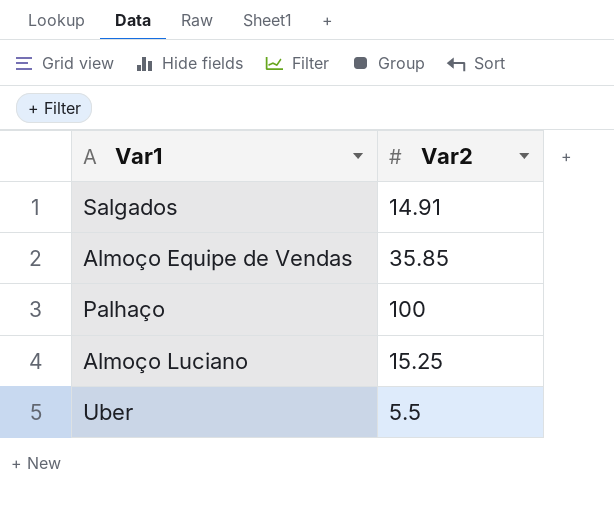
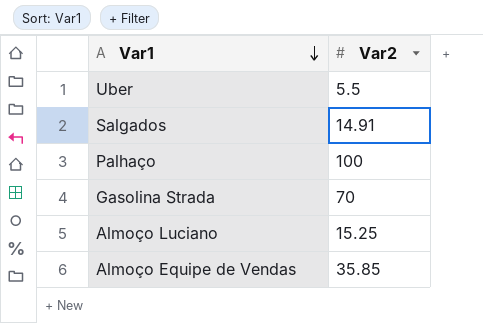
row order: none -> Var1 descending
row Gasolina Strada: none -> 70

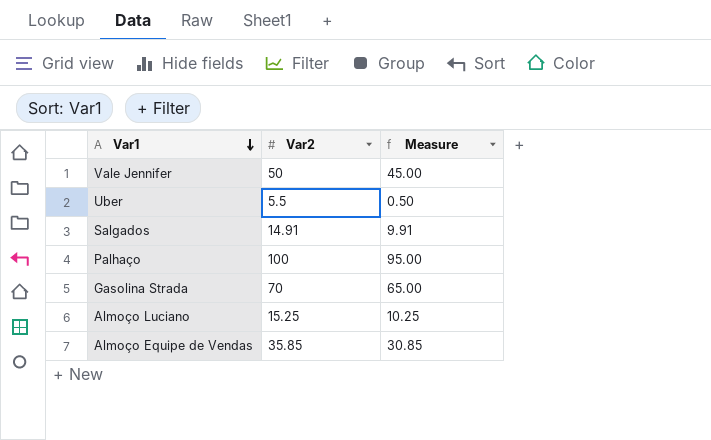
column Measure | formula: none -> [Var2] - 5
row Vale Jennifer: none -> 50 | 45.00

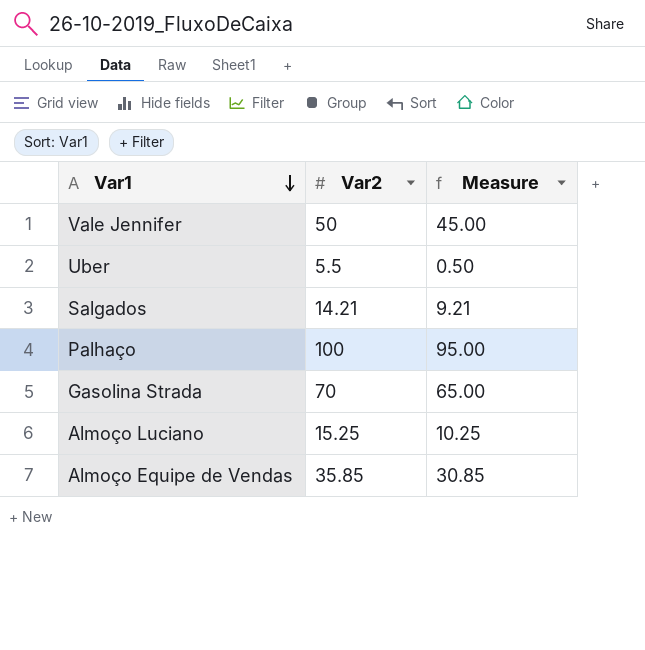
Salgados | Var2: 14.91 -> 14.21
Salgados | Measure: 9.91 -> 9.21

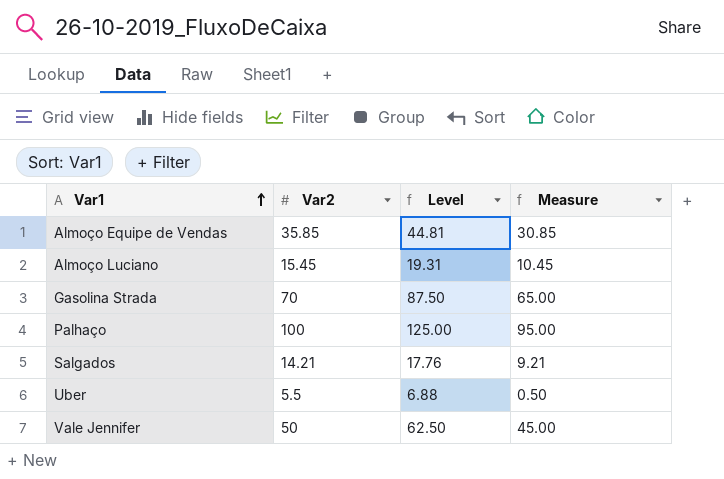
row order: Var1 descending -> Var1 ascending
column Level | formula: none -> [Var2] * 1.25
Almoço Luciano | Var2: 15.25 -> 15.45
Almoço Luciano | Measure: 10.25 -> 10.45

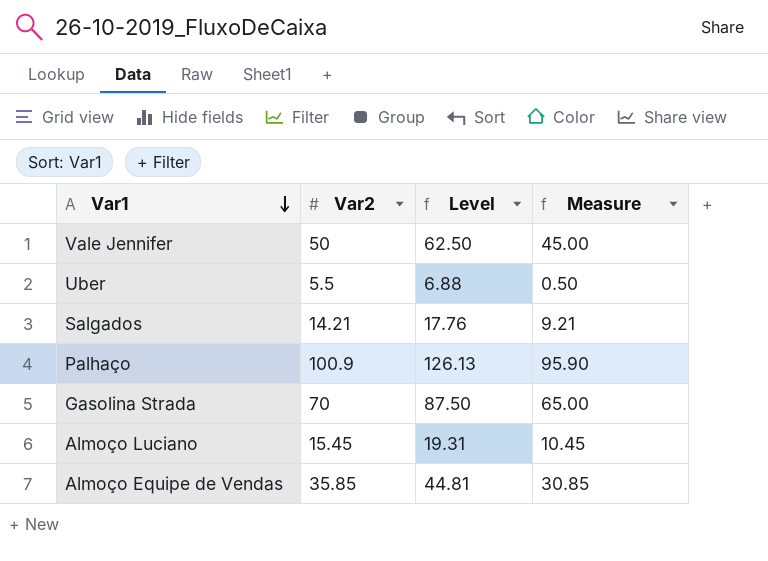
row order: Var1 ascending -> Var1 descending
Palhaço | Var2: 100 -> 100.9
Palhaço | Level: 125.00 -> 126.13
Palhaço | Measure: 95.00 -> 95.90

